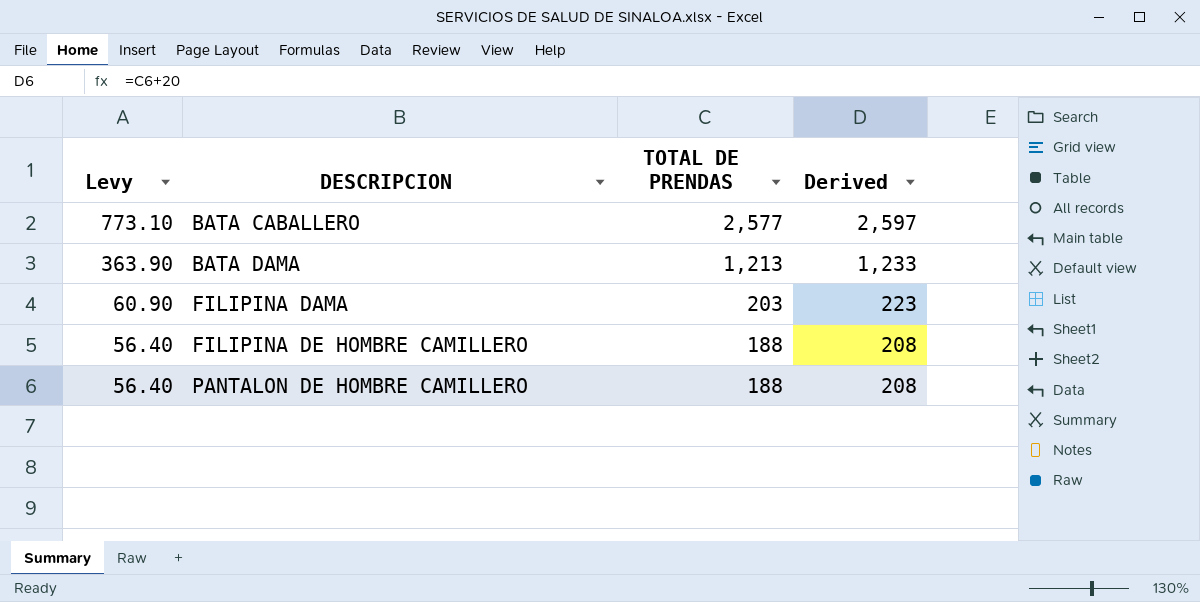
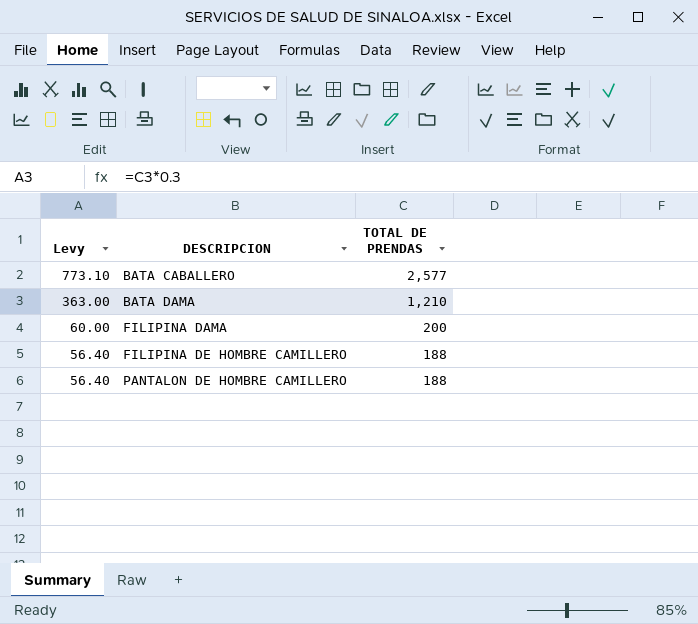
column Derived | formula: [TOTAL DE PRENDAS] + 20 -> none
BATA DAMA | Levy: 363.90 -> 363.00
BATA DAMA | TOTAL DE PRENDAS: 1,213 -> 1,210
FILIPINA DAMA | Levy: 60.90 -> 60.00
FILIPINA DAMA | TOTAL DE PRENDAS: 203 -> 200

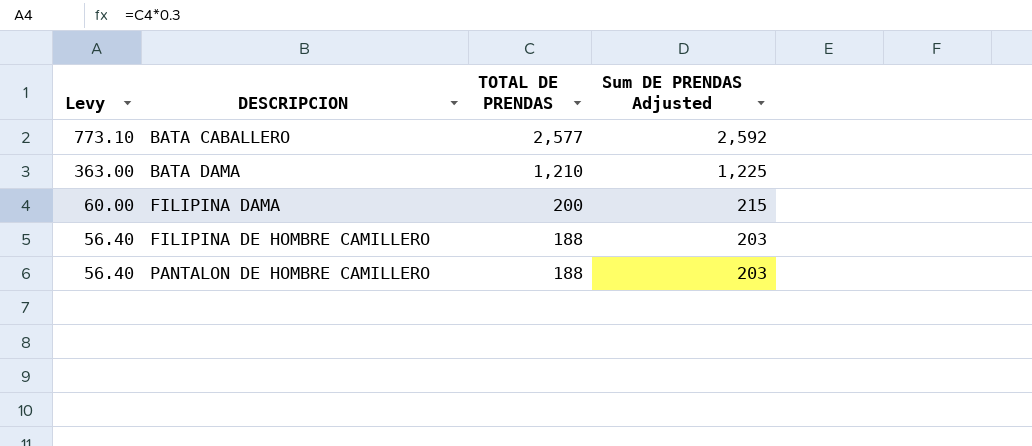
column Sum DE PRENDAS Adjusted | formula: none -> [TOTAL DE PRENDAS] + 15

